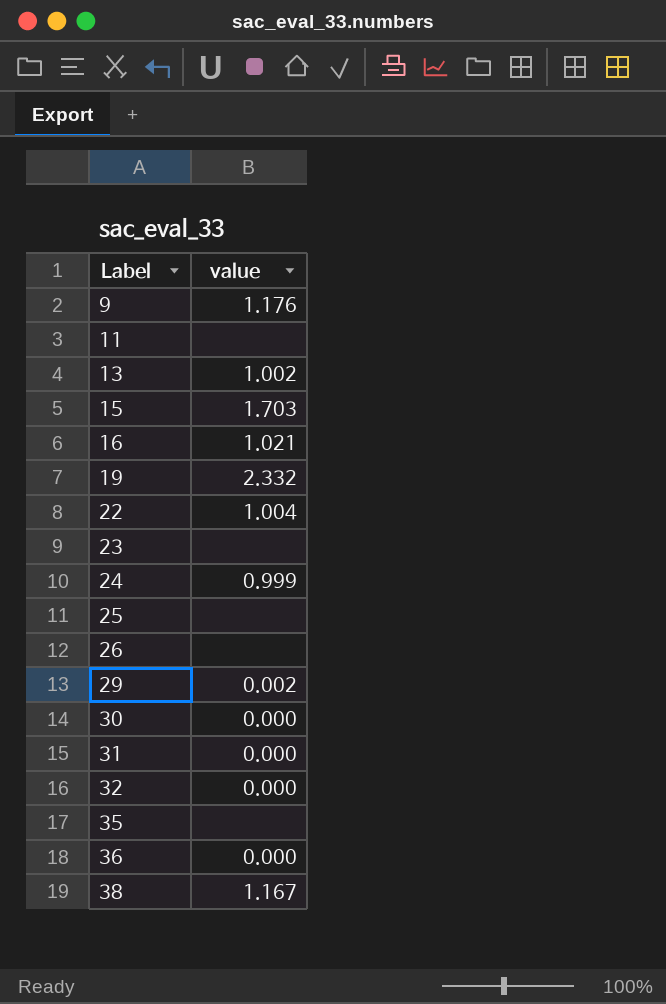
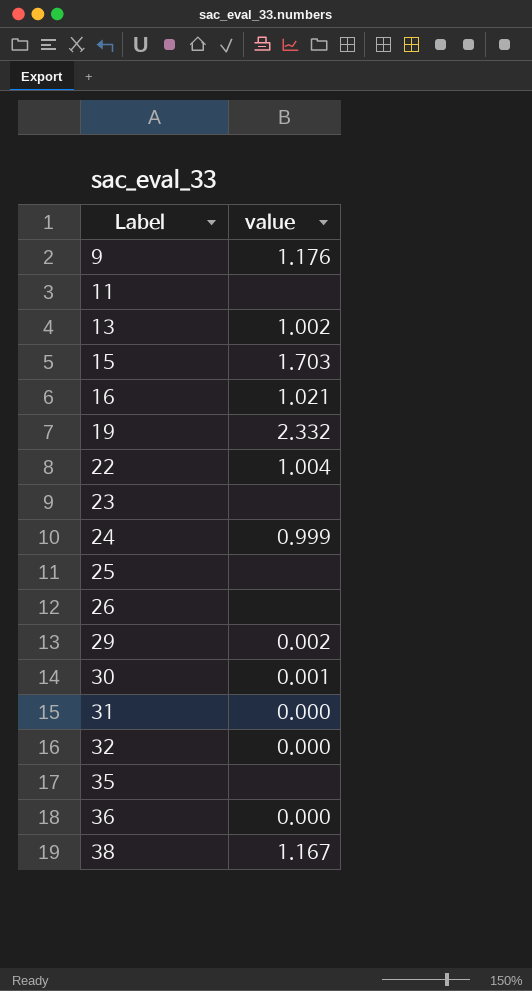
30 | value: 0.000 -> 0.001

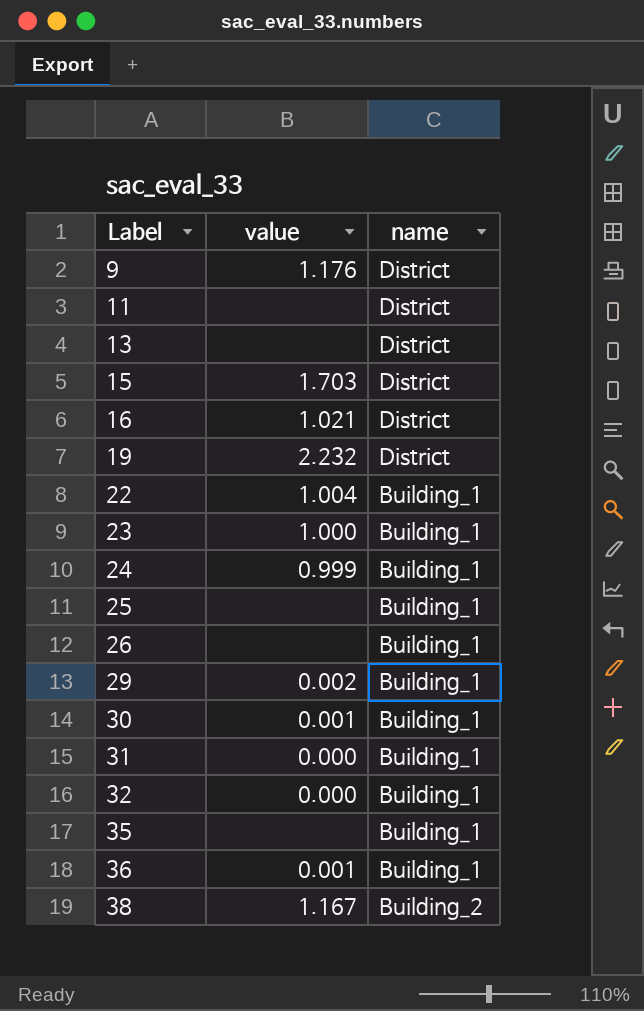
column name | position: none -> 3
13 | value: 1.002 -> none
19 | value: 2.332 -> 2.232
23 | value: none -> 1.000
36 | value: 0.000 -> 0.001

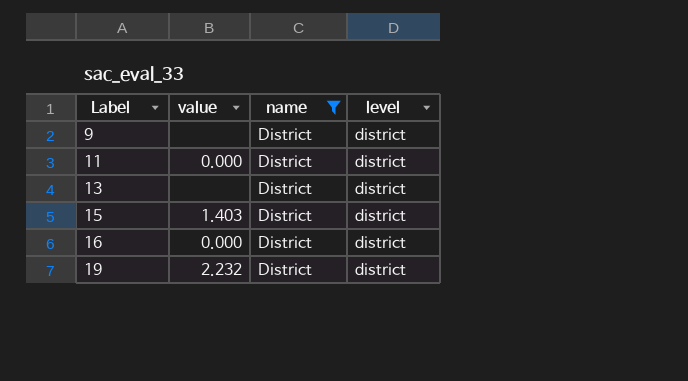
filter: none -> name = District
column level | position: none -> 4
9 | value: 1.176 -> none
11 | value: none -> 0.000
15 | value: 1.703 -> 1.403
16 | value: 1.021 -> 0.000

